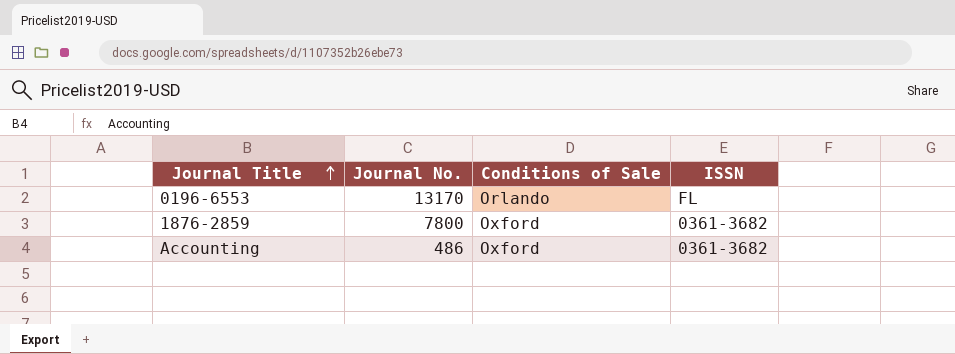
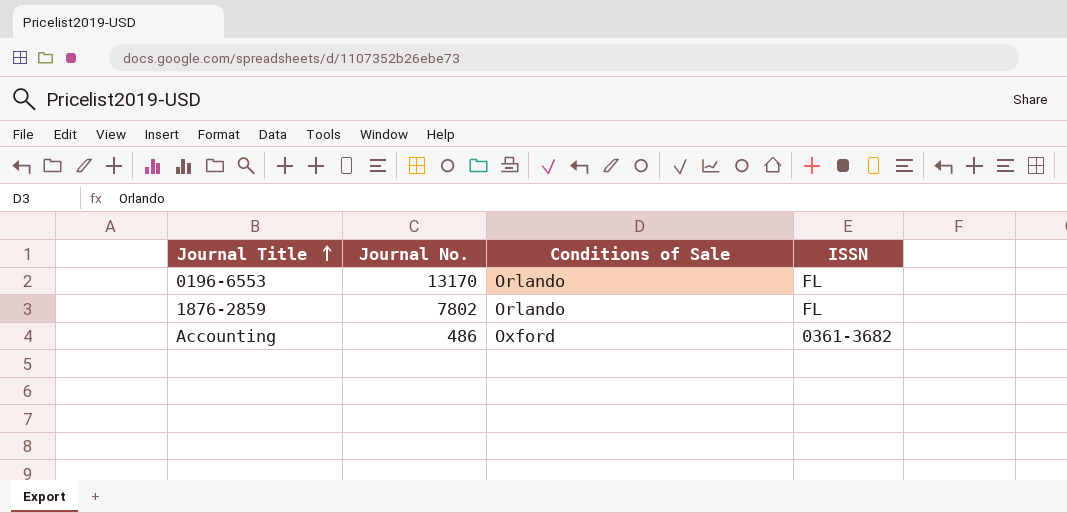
1876-2859 | Journal No.: 7800 -> 7802
1876-2859 | Conditions of Sale: Oxford -> Orlando
1876-2859 | ISSN: 0361-3682 -> FL

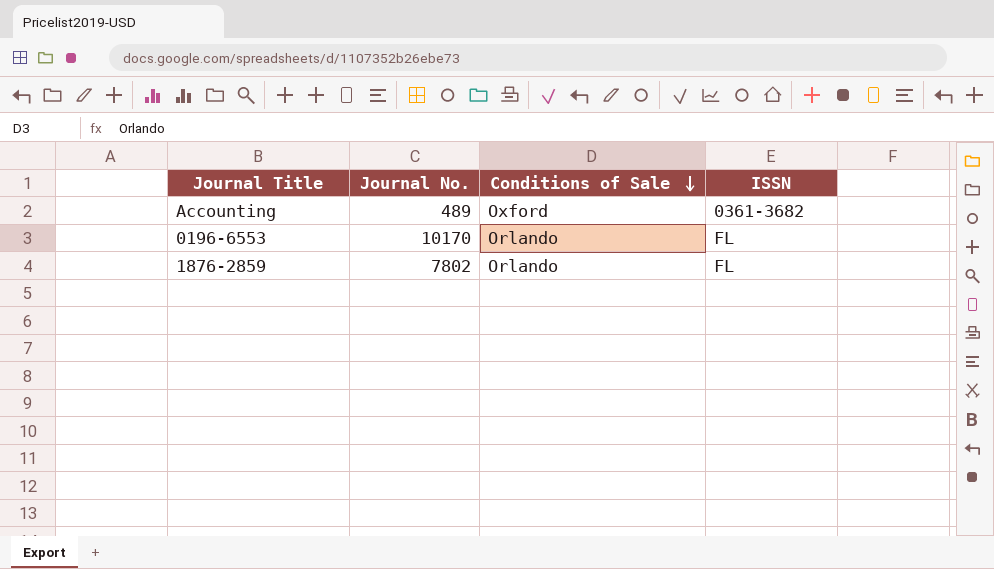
row order: Journal Title ascending -> Conditions of Sale descending
Accounting | Journal No.: 486 -> 489
0196-6553 | Journal No.: 13170 -> 10170

